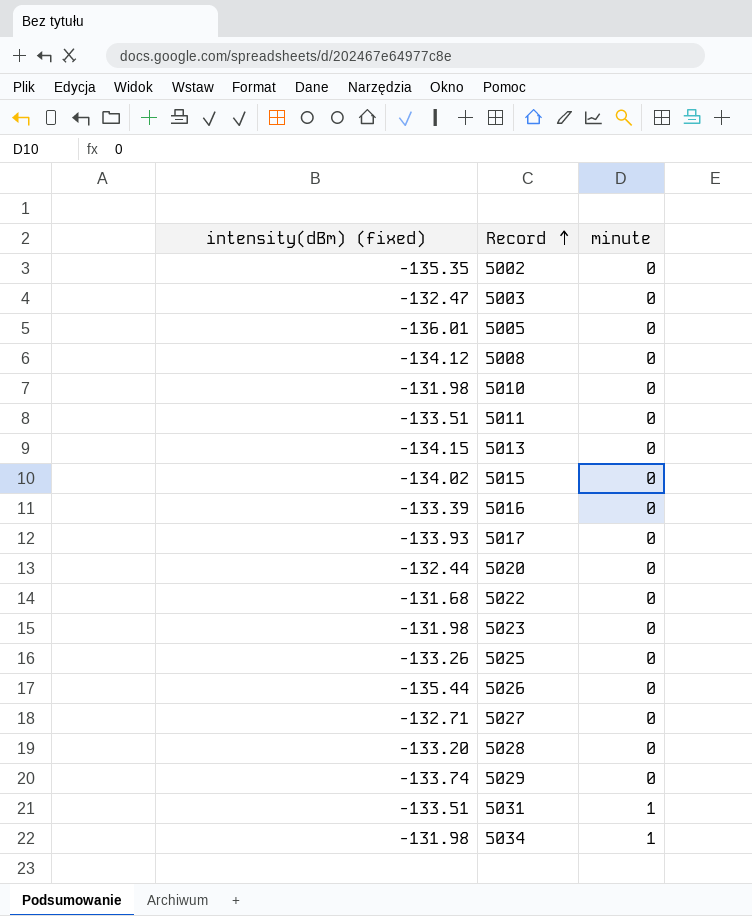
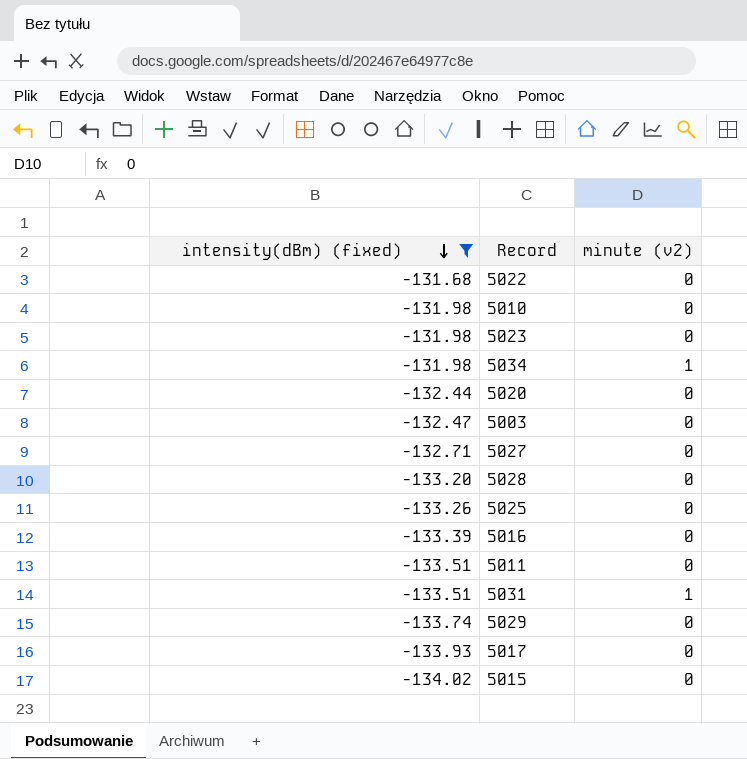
filter: none -> intensity(dBm) (fixed) >= -134.02
row order: Record ascending -> intensity(dBm) (fixed) descending
column name: minute -> minute (v2)

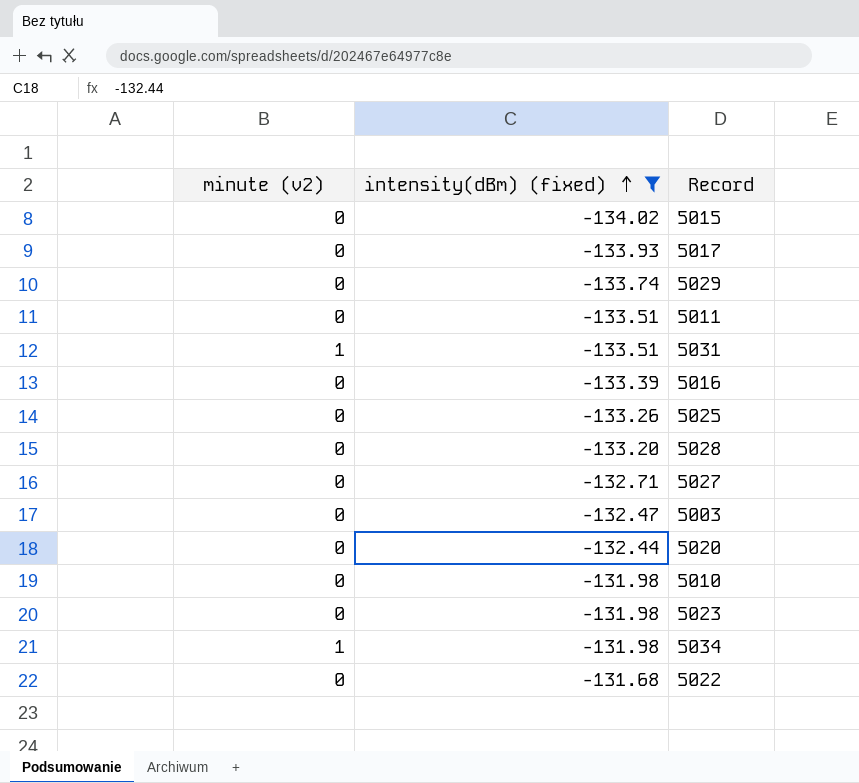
row order: intensity(dBm) (fixed) descending -> intensity(dBm) (fixed) ascending
column minute (v2) | position: 3 -> 1

